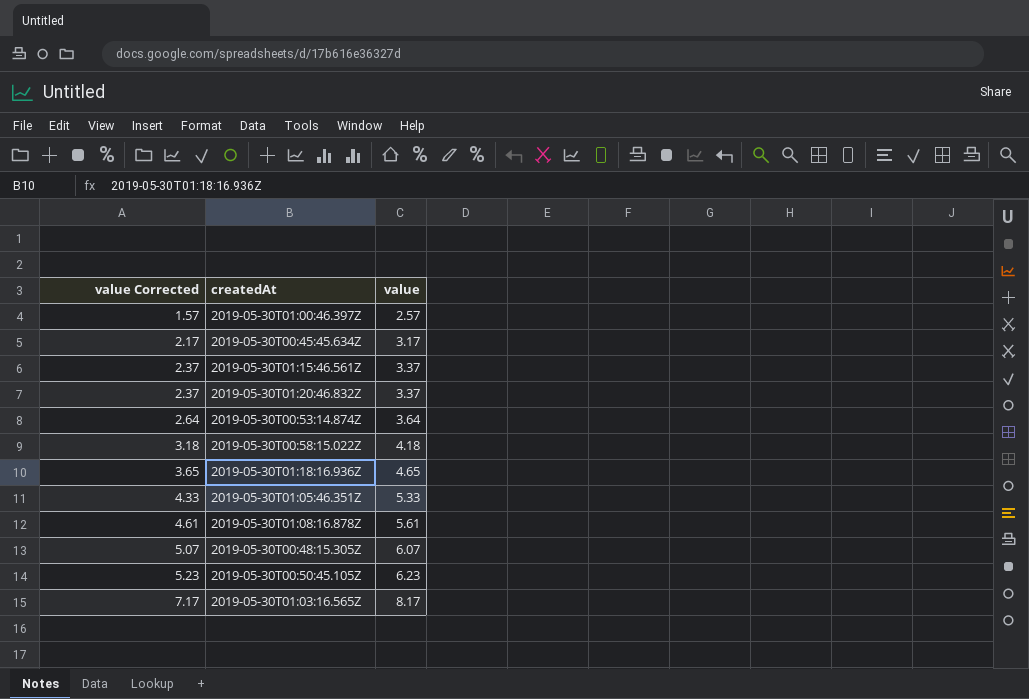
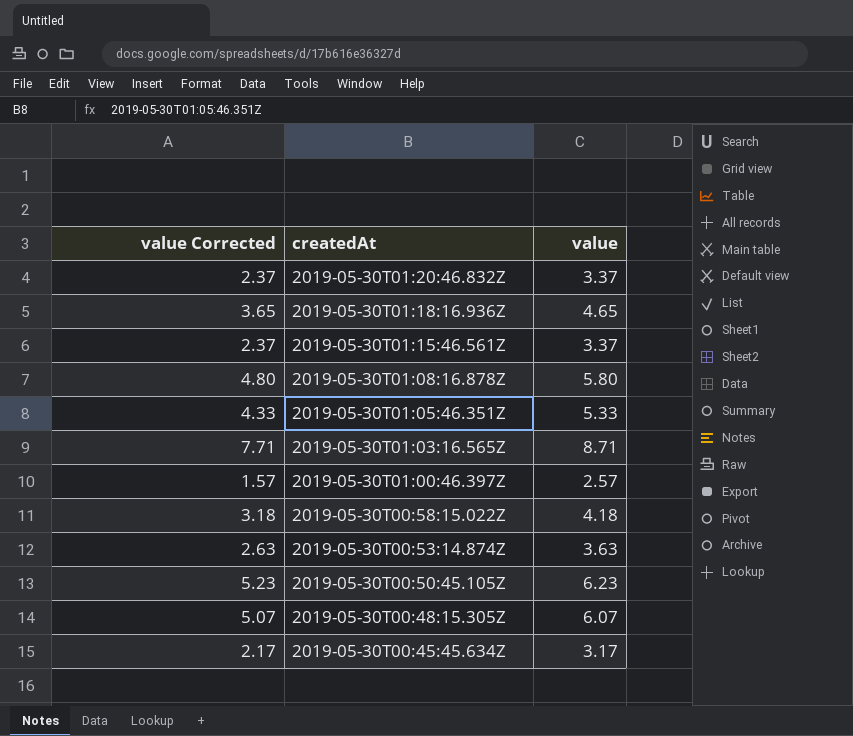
row order: value Corrected ascending -> createdAt descending
2019-05-30T01:08:16.878Z | value Corrected: 4.61 -> 4.80
2019-05-30T01:08:16.878Z | value: 5.61 -> 5.80
2019-05-30T01:03:16.565Z | value Corrected: 7.17 -> 7.71
2019-05-30T01:03:16.565Z | value: 8.17 -> 8.71
2019-05-30T00:53:14.874Z | value Corrected: 2.64 -> 2.63
2019-05-30T00:53:14.874Z | value: 3.64 -> 3.63

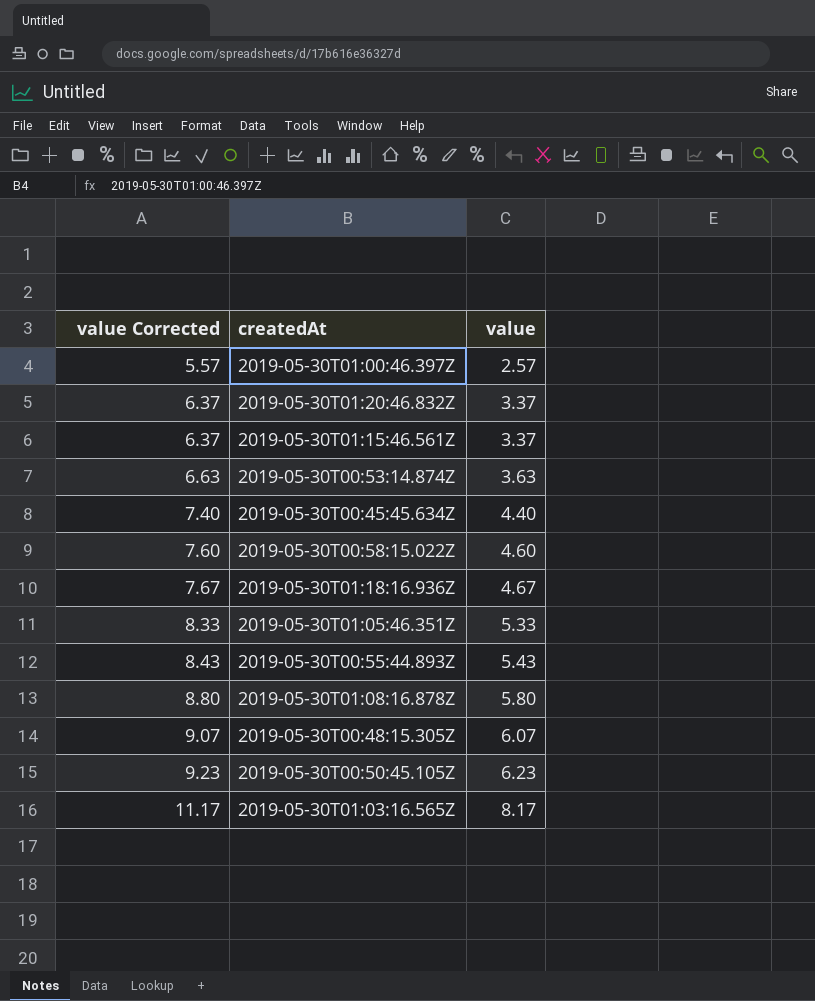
row order: createdAt descending -> value Corrected ascending
column value Corrected | formula: [value] - 1 -> [value] + 3
2019-05-30T00:45:45.634Z | value: 3.17 -> 4.40
2019-05-30T00:58:15.022Z | value: 4.18 -> 4.60
2019-05-30T01:18:16.936Z | value: 4.65 -> 4.67
row 2019-05-30T00:55:44.893Z: none -> 8.43 | 5.43
2019-05-30T01:03:16.565Z | value: 8.71 -> 8.17

